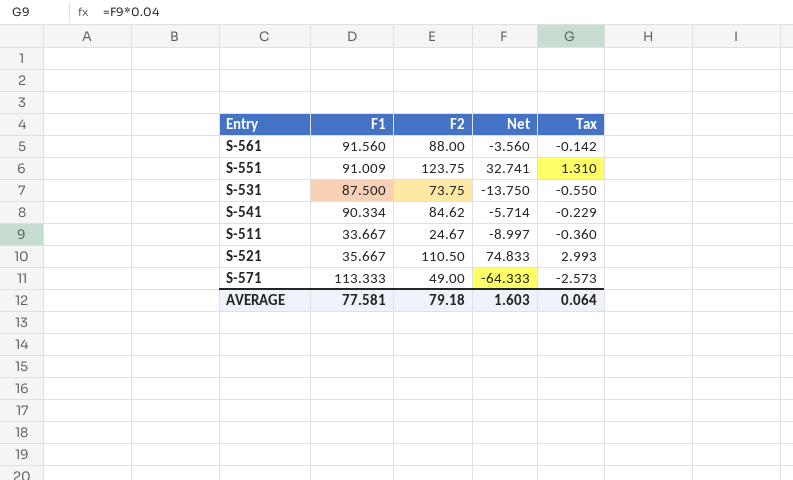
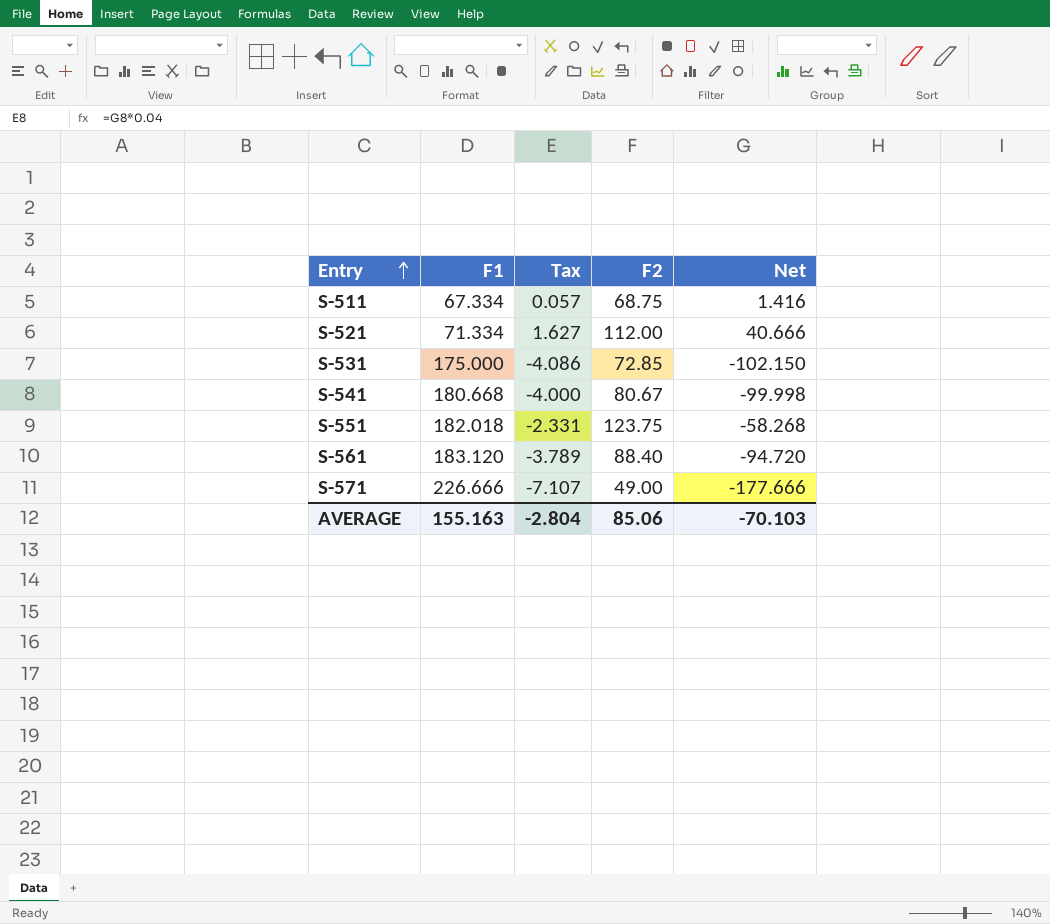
row order: none -> Entry ascending
column Tax | position: 5 -> 3
S-511 | F1: 33.667 -> 67.334
S-511 | Tax: -0.360 -> 0.057
S-511 | F2: 24.67 -> 68.75
S-511 | Net: -8.997 -> 1.416
S-521 | F1: 35.667 -> 71.334
S-521 | Tax: 2.993 -> 1.627
S-521 | F2: 110.50 -> 112.00
S-521 | Net: 74.833 -> 40.666
S-531 | F1: 87.500 -> 175.000
S-531 | Tax: -0.550 -> -4.086
S-531 | F2: 73.75 -> 72.85
S-531 | Net: -13.750 -> -102.150
S-541 | F1: 90.334 -> 180.668
S-541 | Tax: -0.229 -> -4.000
S-541 | F2: 84.62 -> 80.67
S-541 | Net: -5.714 -> -99.998
S-551 | F1: 91.009 -> 182.018
S-551 | Tax: 1.310 -> -2.331
S-551 | Net: 32.741 -> -58.268
S-561 | F1: 91.560 -> 183.120
S-561 | Tax: -0.142 -> -3.789
S-561 | F2: 88.00 -> 88.40
S-561 | Net: -3.560 -> -94.720
S-571 | F1: 113.333 -> 226.666
S-571 | Tax: -2.573 -> -7.107
S-571 | Net: -64.333 -> -177.666
AVERAGE | F1: 77.581 -> 155.163
AVERAGE | Tax: 0.064 -> -2.804
AVERAGE | F2: 79.18 -> 85.06
AVERAGE | Net: 1.603 -> -70.103

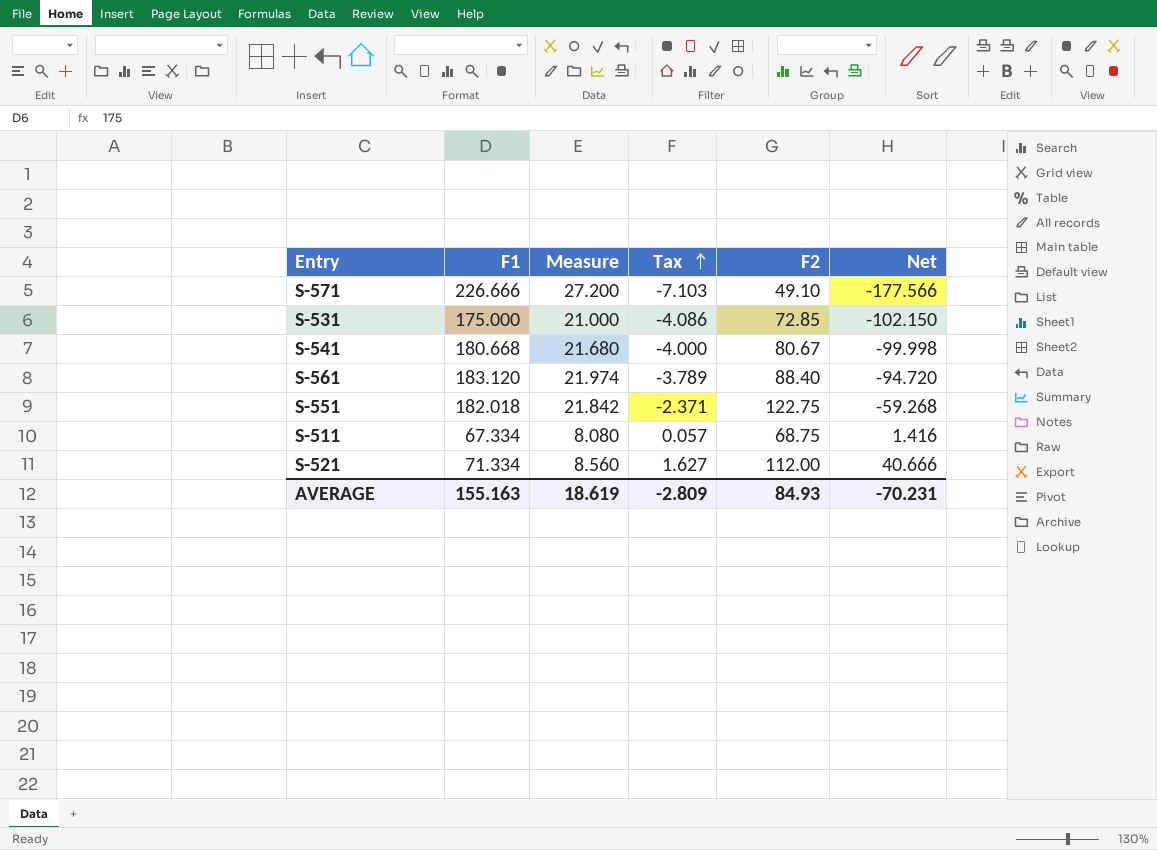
row order: Entry ascending -> Tax ascending
column Measure | formula: none -> [F1] * 0.12
S-571 | Tax: -7.107 -> -7.103
S-571 | F2: 49.00 -> 49.10
S-571 | Net: -177.666 -> -177.566
S-551 | Tax: -2.331 -> -2.371
S-551 | F2: 123.75 -> 122.75
S-551 | Net: -58.268 -> -59.268
AVERAGE | Tax: -2.804 -> -2.809
AVERAGE | F2: 85.06 -> 84.93
AVERAGE | Net: -70.103 -> -70.231

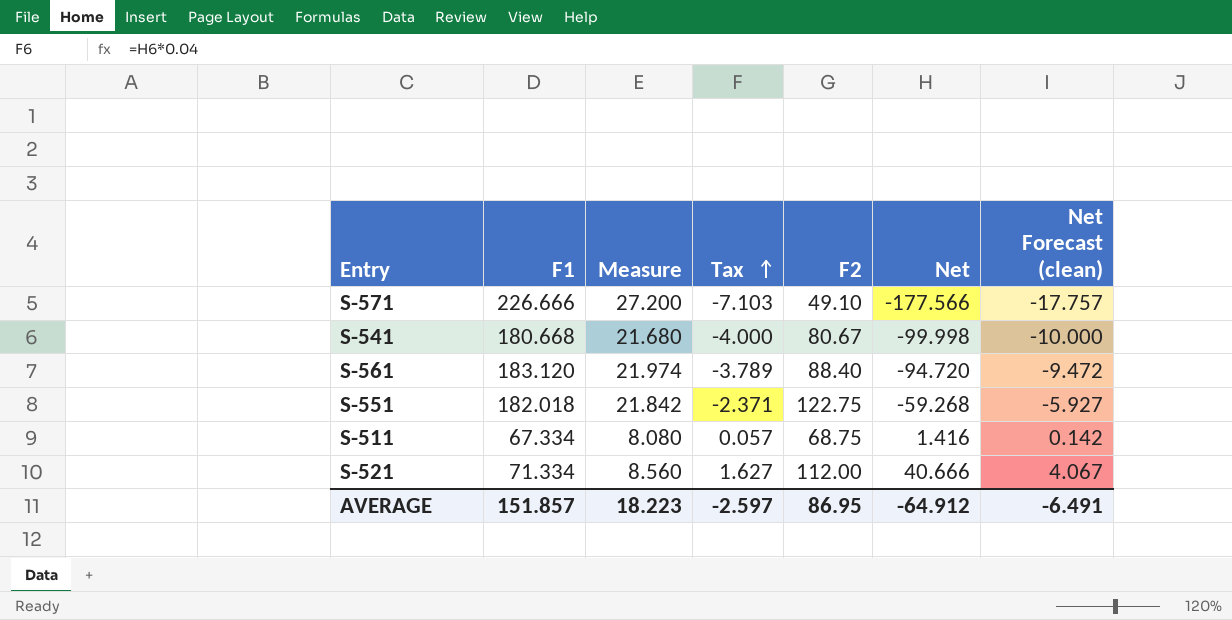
column Net Forecast (clean) | formula: none -> [Net] * 0.1
row S-531: 175.000 | 21.000 | -4.086 | 72.85 | -102.150 -> none
AVERAGE | F1: 155.163 -> 151.857
AVERAGE | Measure: 18.619 -> 18.223
AVERAGE | Tax: -2.809 -> -2.597
AVERAGE | F2: 84.93 -> 86.95
AVERAGE | Net: -70.231 -> -64.912

